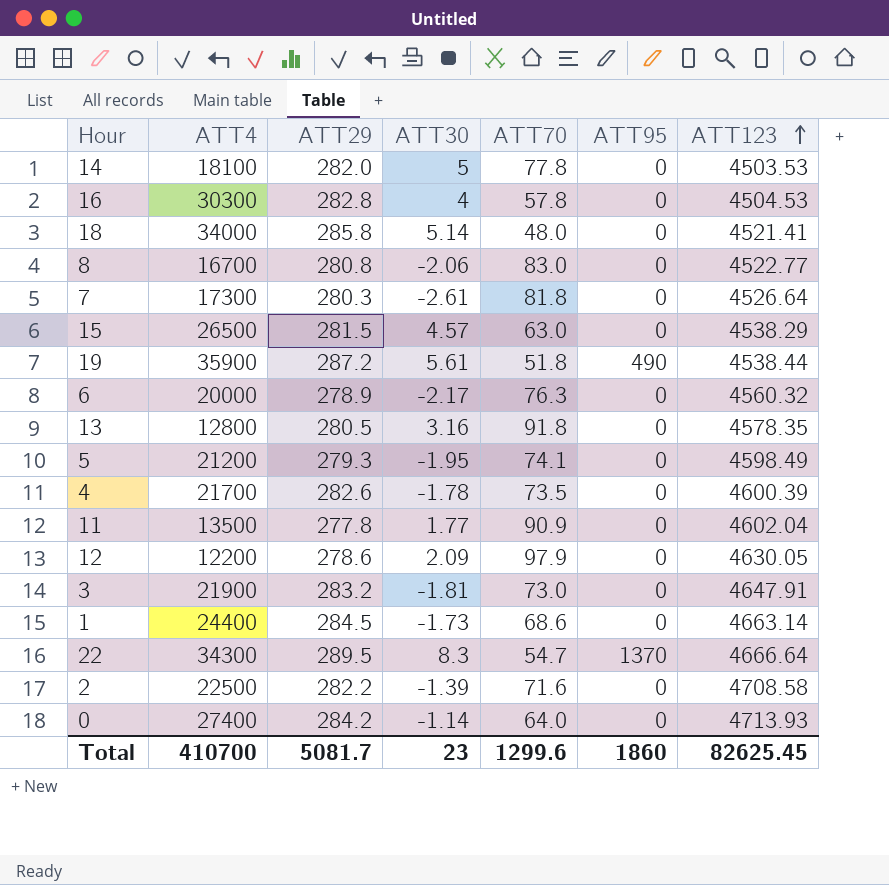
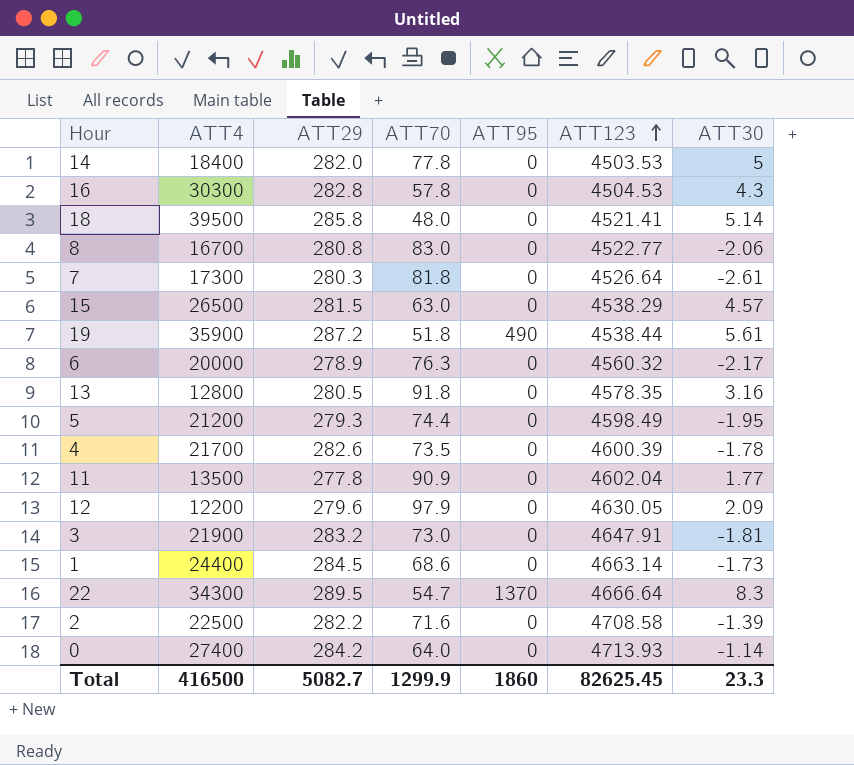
column ATT30 | position: 4 -> 7
14 | ATT4: 18100 -> 18400
16 | ATT30: 4 -> 4.3
18 | ATT4: 34000 -> 39500
5 | ATT70: 74.1 -> 74.4
12 | ATT29: 278.6 -> 279.6
Total | ATT4: 410700 -> 416500
Total | ATT29: 5081.7 -> 5082.7
Total | ATT70: 1299.6 -> 1299.9
Total | ATT30: 23 -> 23.3

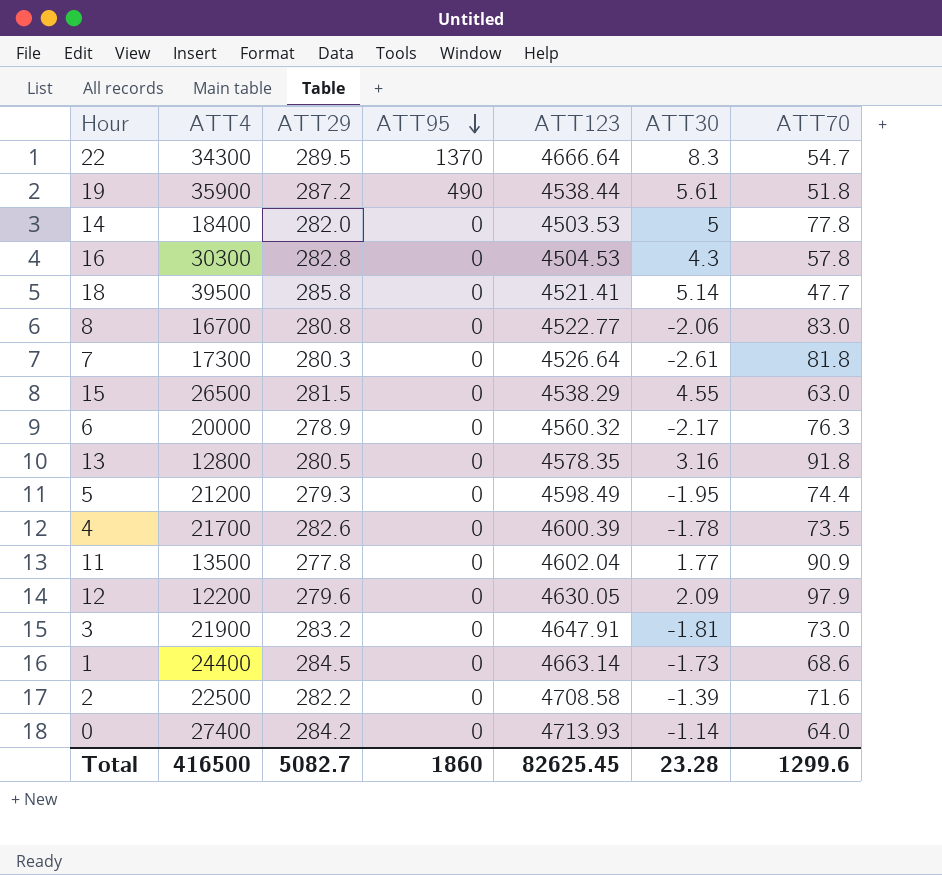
row order: ATT123 ascending -> ATT95 descending
column ATT70 | position: 4 -> 7
18 | ATT70: 48.0 -> 47.7
15 | ATT30: 4.57 -> 4.55
Total | ATT30: 23.3 -> 23.28
Total | ATT70: 1299.9 -> 1299.6

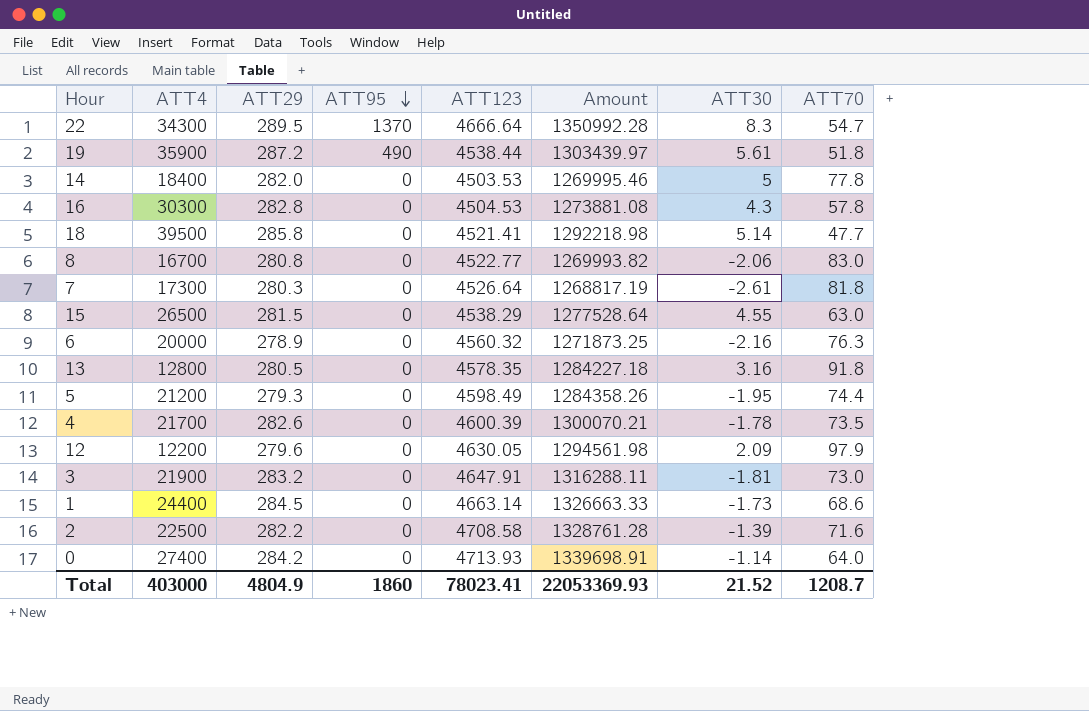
column Amount | formula: none -> [ATT29] * [ATT123]
row 11: 13500 | 277.8 | 0 | 4602.04 | 1.77 | 90.9 -> none
6 | ATT30: -2.17 -> -2.16
Total | ATT4: 416500 -> 403000
Total | ATT29: 5082.7 -> 4804.9
Total | ATT123: 82625.45 -> 78023.41
Total | ATT30: 23.28 -> 21.52
Total | ATT70: 1299.6 -> 1208.7

